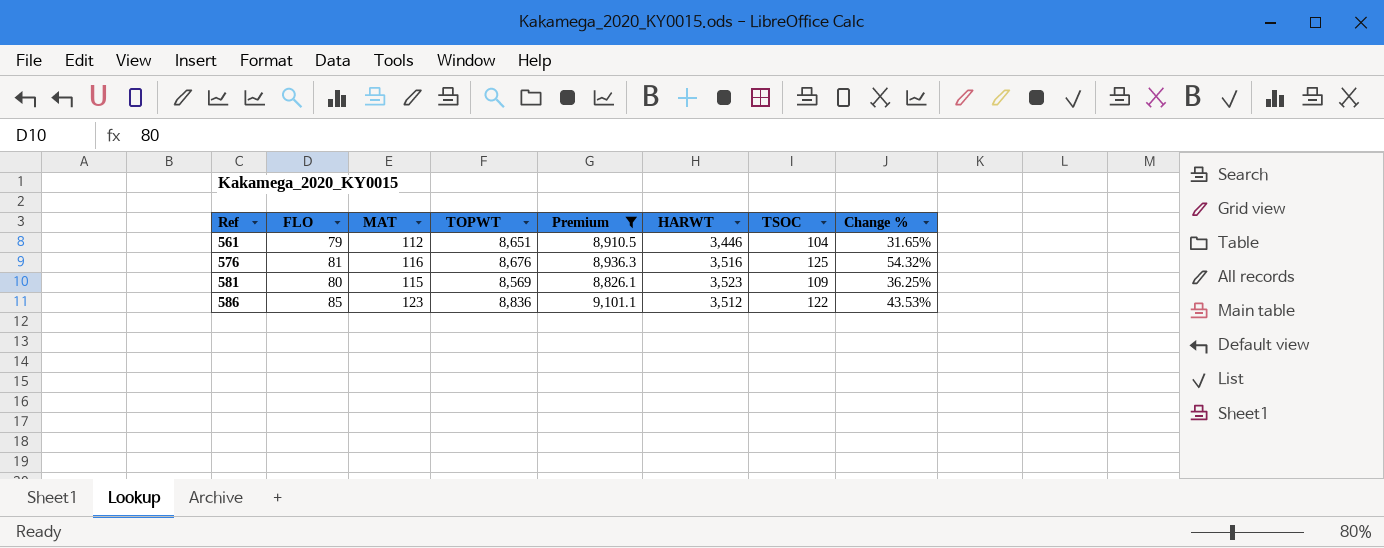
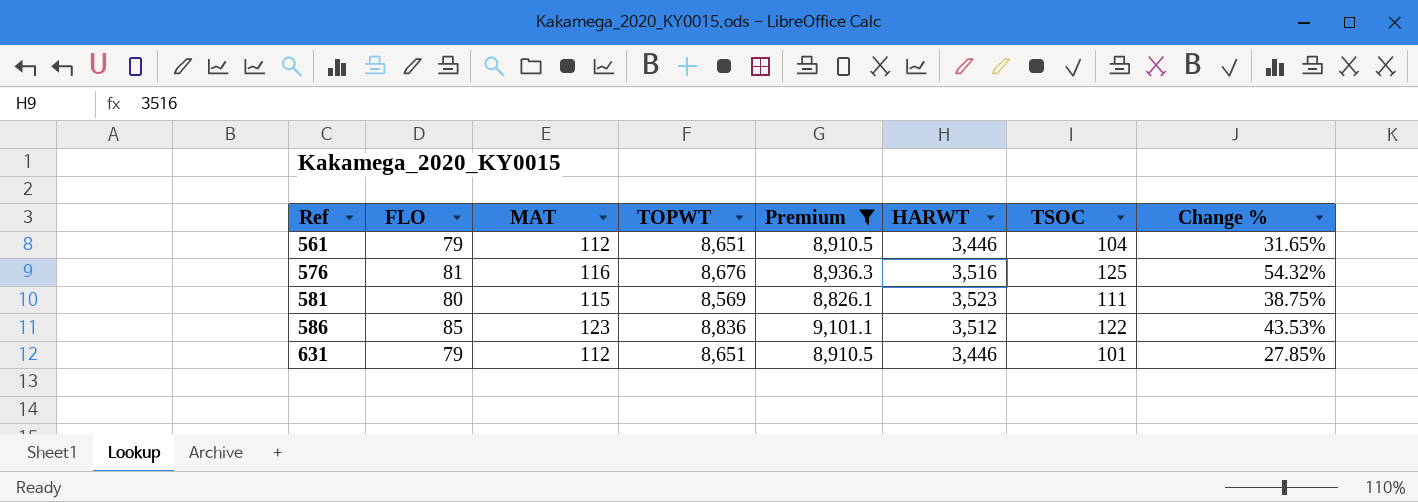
581 | TSOC: 109 -> 111
581 | Change %: 36.25% -> 38.75%
row 631: none -> 79 | 112 | 8,651 | 8,910.5 | 3,446 | 101 | 27.85%

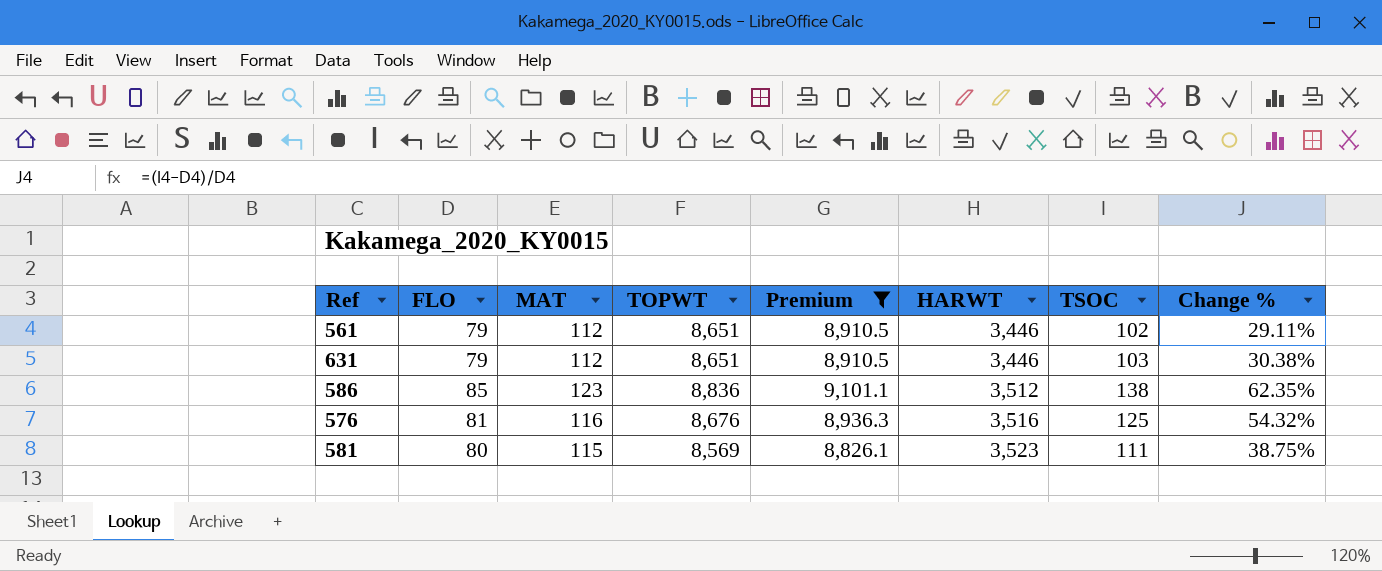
row order: Ref ascending -> HARWT ascending
561 | TSOC: 104 -> 102
561 | Change %: 31.65% -> 29.11%
631 | TSOC: 101 -> 103
631 | Change %: 27.85% -> 30.38%
586 | TSOC: 122 -> 138
586 | Change %: 43.53% -> 62.35%

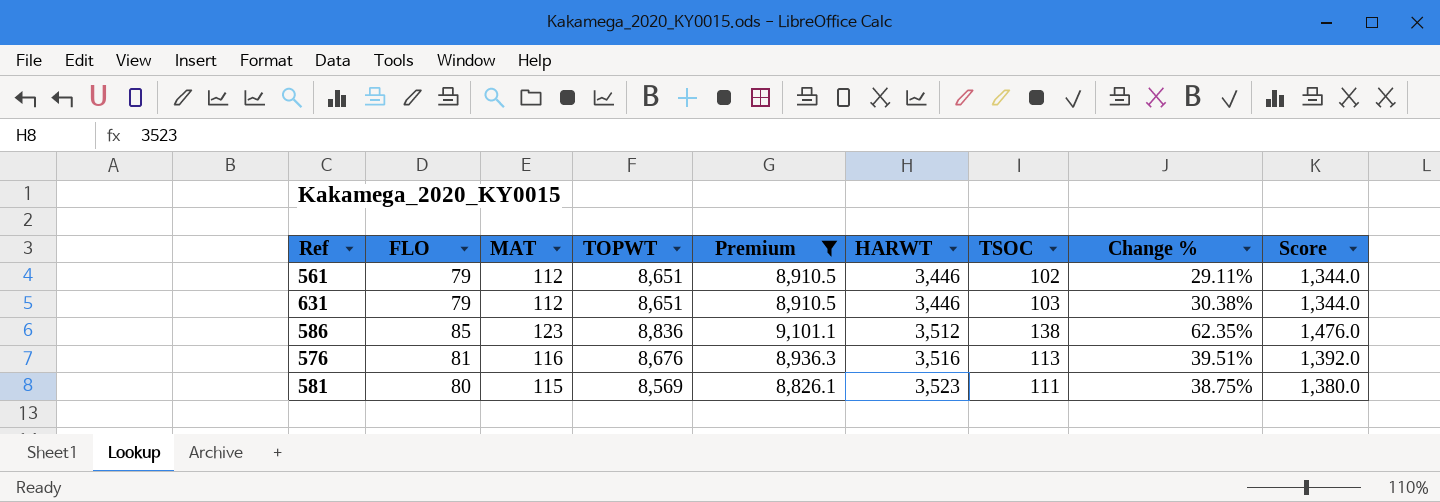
column Score | formula: none -> [MAT] * 12
576 | TSOC: 125 -> 113
576 | Change %: 54.32% -> 39.51%

